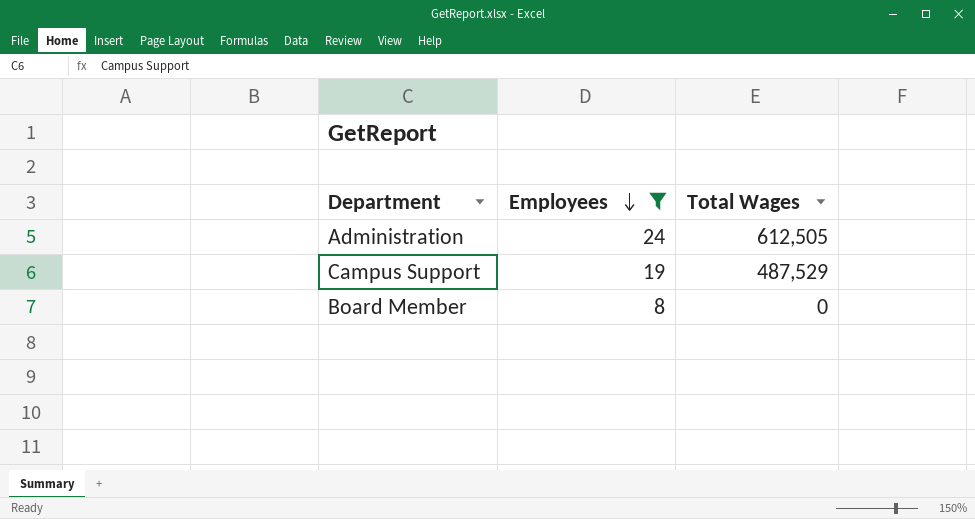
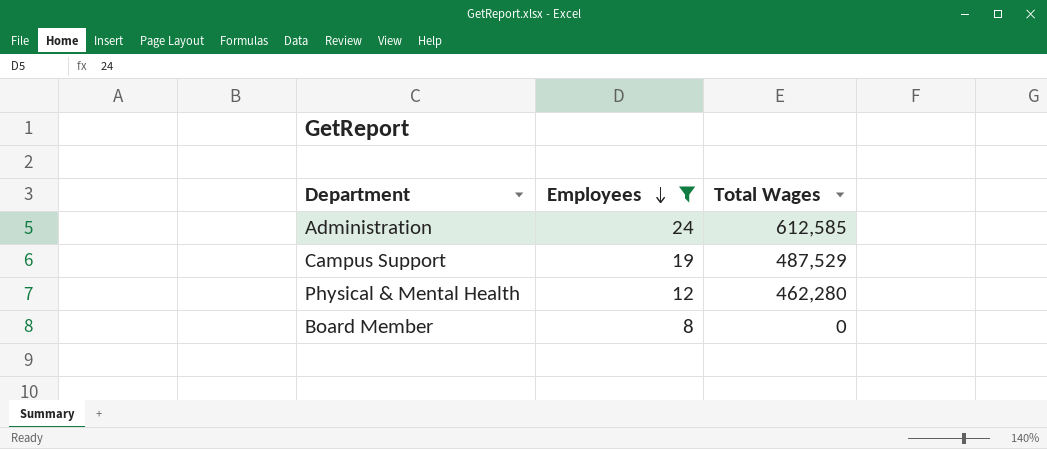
Administration | Total Wages: 612,505 -> 612,585
row Physical & Mental Health: none -> 12 | 462,280

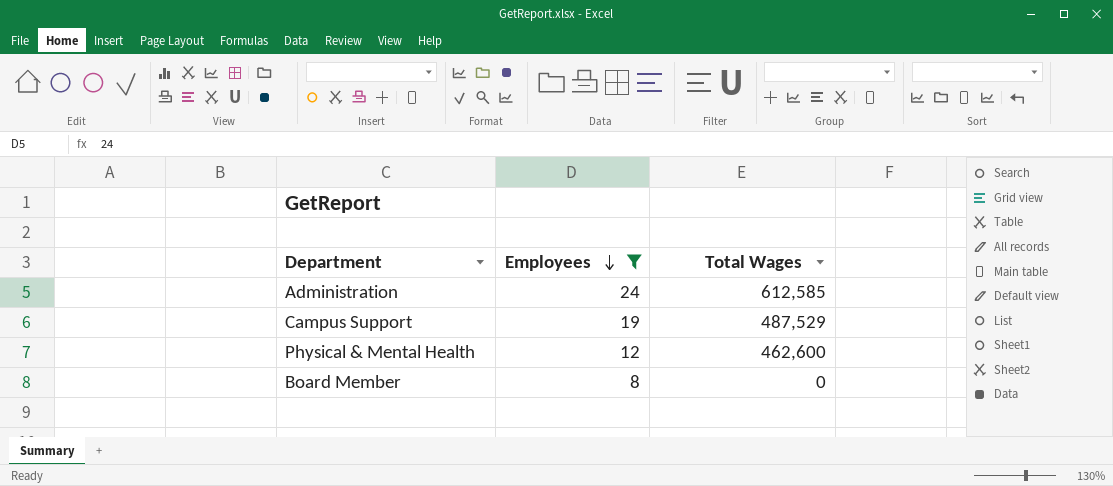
Physical & Mental Health | Total Wages: 462,280 -> 462,600

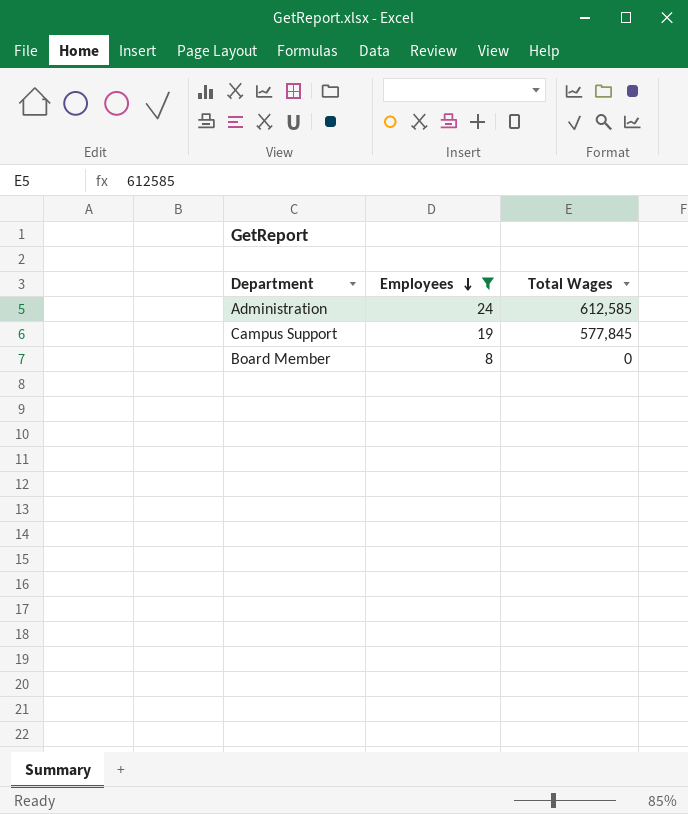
row Physical & Mental Health: 12 | 462,600 -> none
Campus Support | Total Wages: 487,529 -> 577,845

